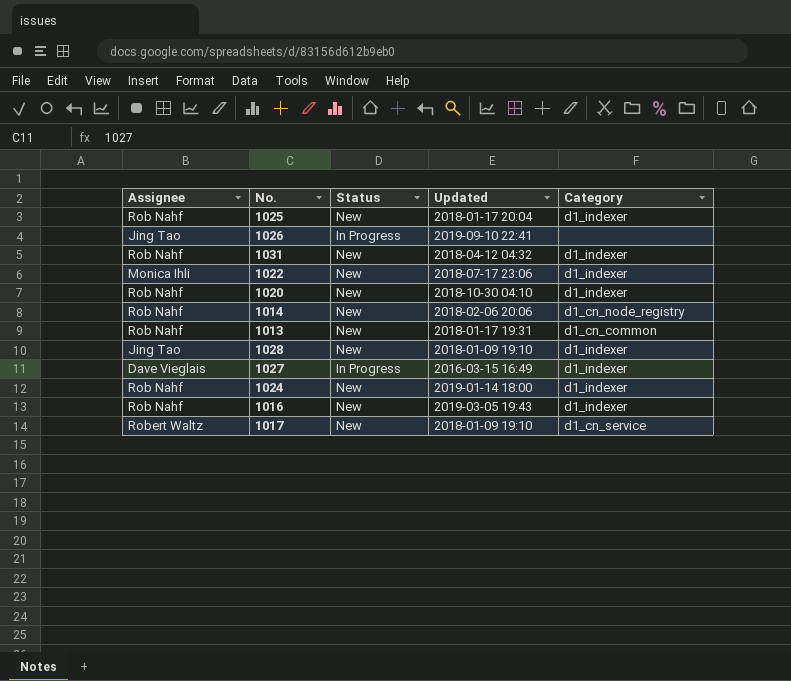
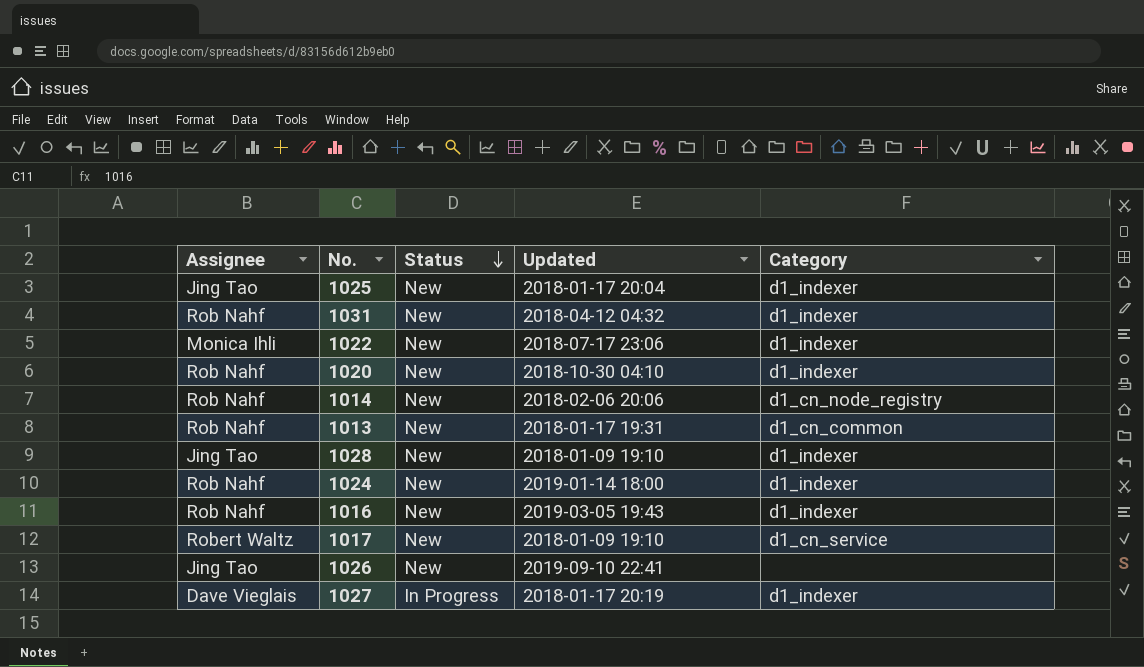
row order: none -> Status descending
1025 | Assignee: Rob Nahf -> Jing Tao
1026 | Status: In Progress -> New
1027 | Updated: 2016-03-15 16:49 -> 2018-01-17 20:19

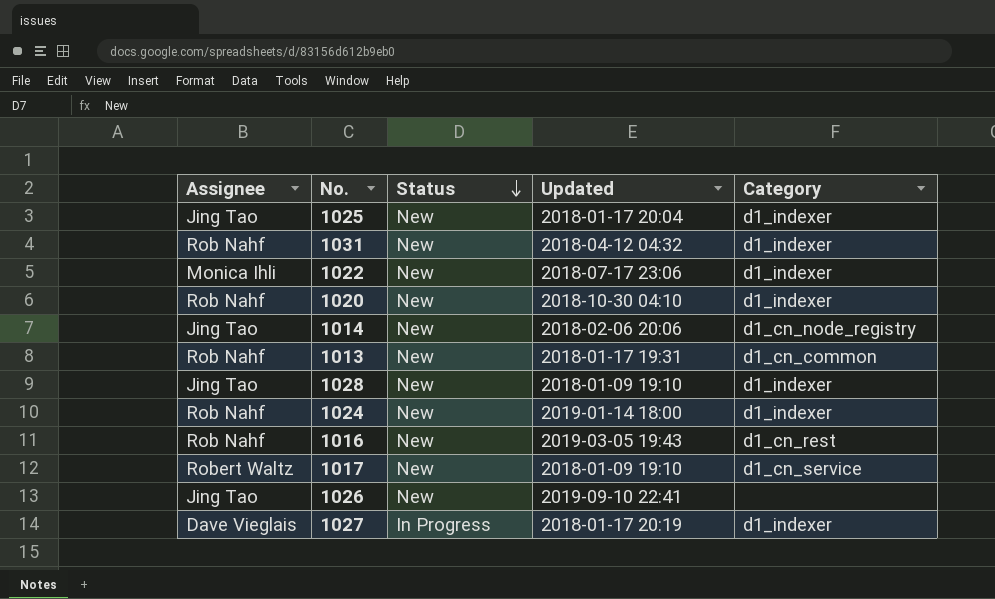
1014 | Assignee: Rob Nahf -> Jing Tao
1016 | Category: d1_indexer -> d1_cn_rest

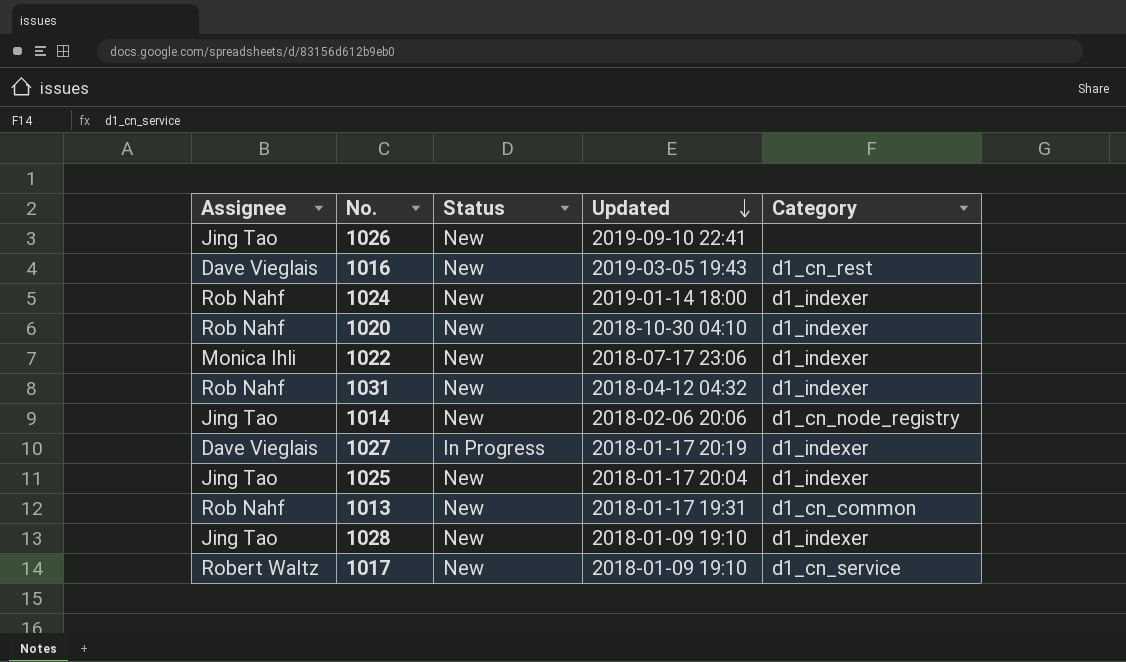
row order: Status descending -> Updated descending
1016 | Assignee: Rob Nahf -> Dave Vieglais

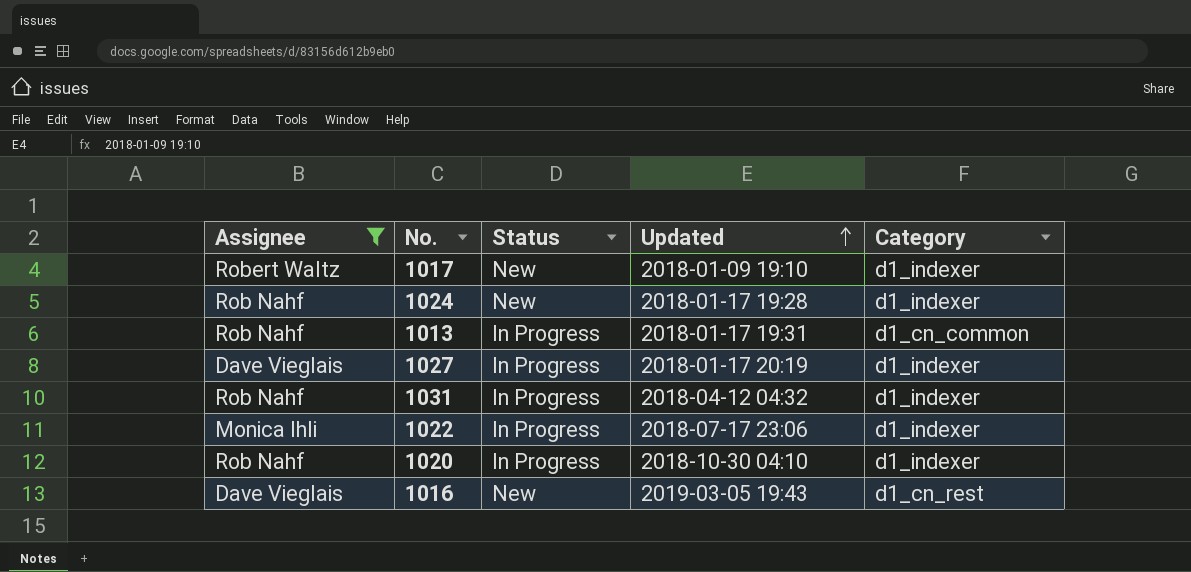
filter: none -> Assignee != Jing Tao
row order: Updated descending -> Updated ascending
1017 | Category: d1_cn_service -> d1_indexer
1024 | Updated: 2019-01-14 18:00 -> 2018-01-17 19:28
1013 | Status: New -> In Progress
1031 | Status: New -> In Progress
1022 | Status: New -> In Progress
1020 | Status: New -> In Progress

